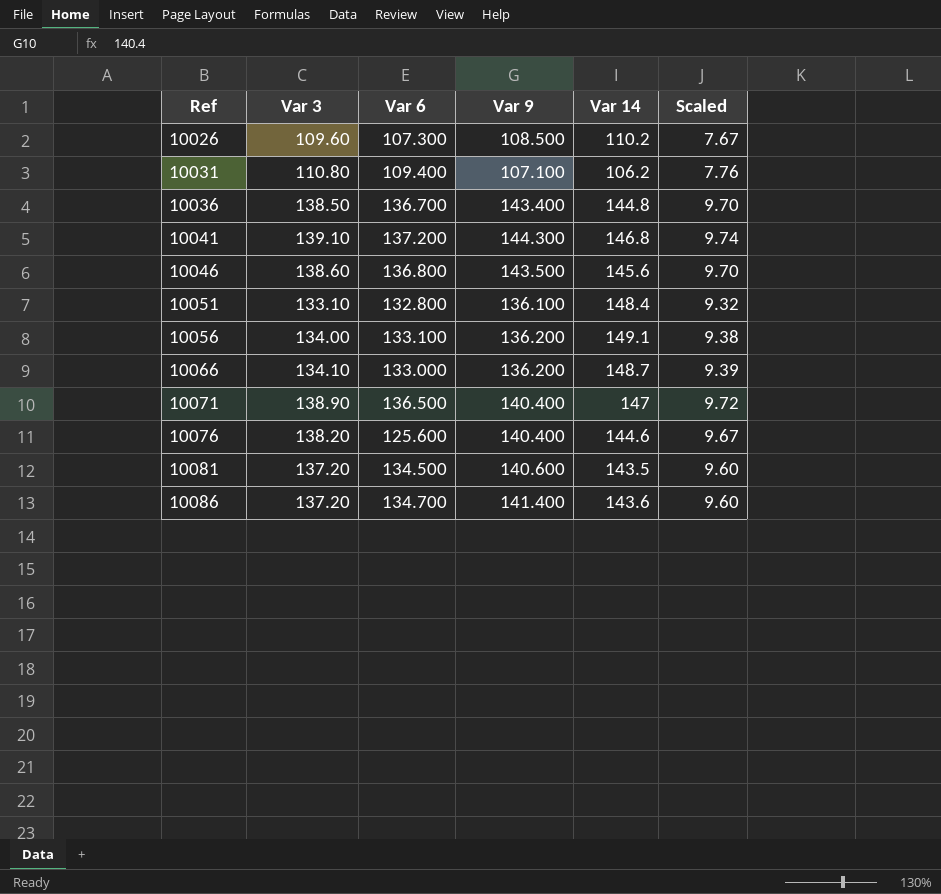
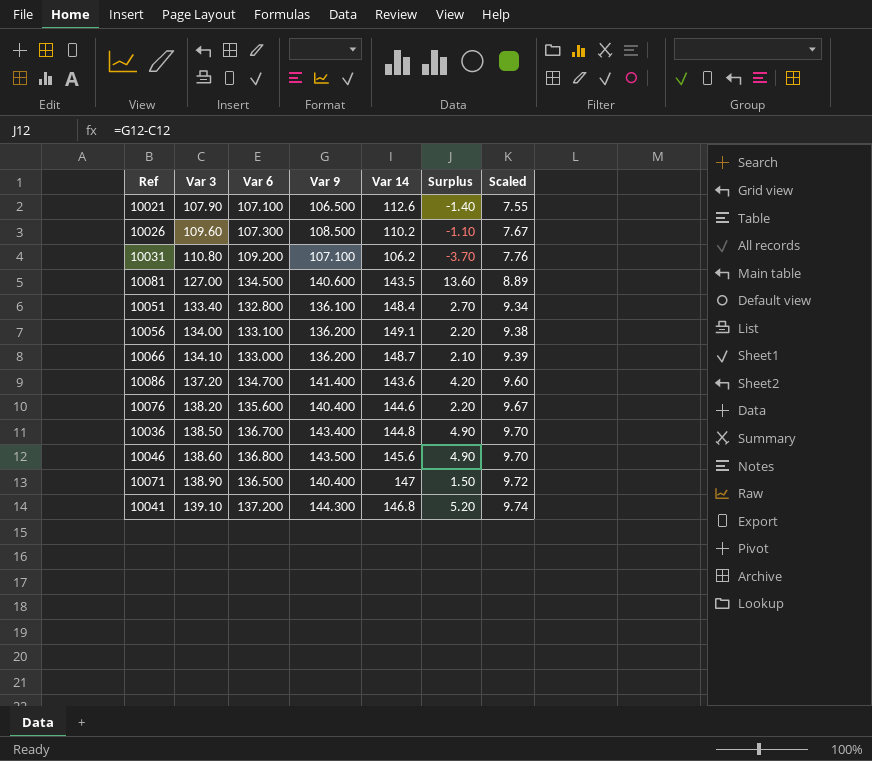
row order: Ref ascending -> Var 3 ascending
column Surplus | formula: none -> [Var 9] - [Var 3]
row 10021: none -> 107.90 | 107.100 | 106.500 | 112.6 | -1.40 | 7.55
10031 | Var 6: 109.400 -> 109.200
10081 | Var 3: 137.20 -> 127.00
10081 | Scaled: 9.60 -> 8.89
10051 | Var 3: 133.10 -> 133.40
10051 | Scaled: 9.32 -> 9.34
10076 | Var 6: 125.600 -> 135.600

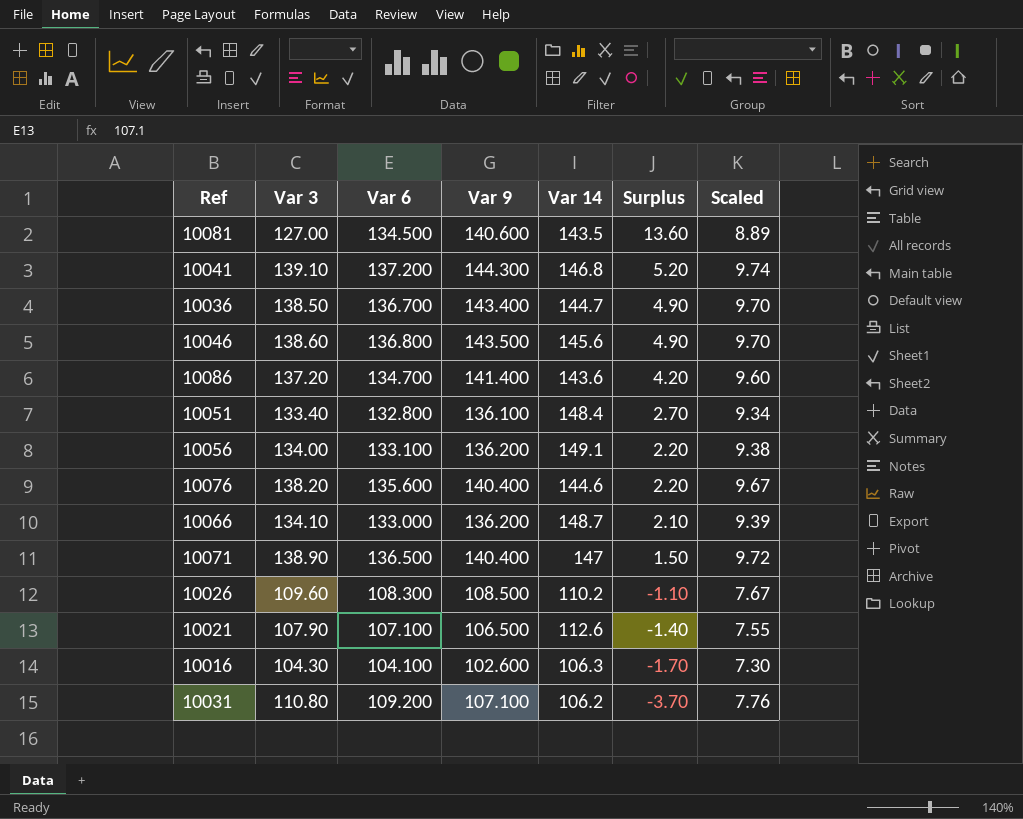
row order: Var 3 ascending -> Surplus descending
10036 | Var 14: 144.8 -> 144.7
10026 | Var 6: 107.300 -> 108.300
row 10016: none -> 104.30 | 104.100 | 102.600 | 106.3 | -1.70 | 7.30

